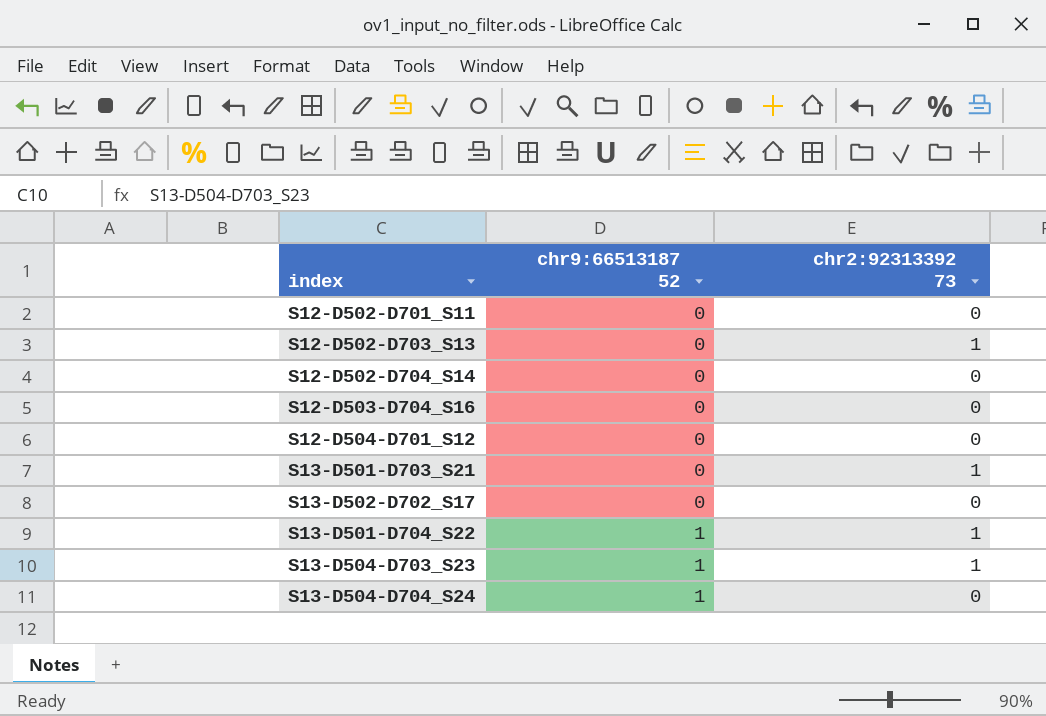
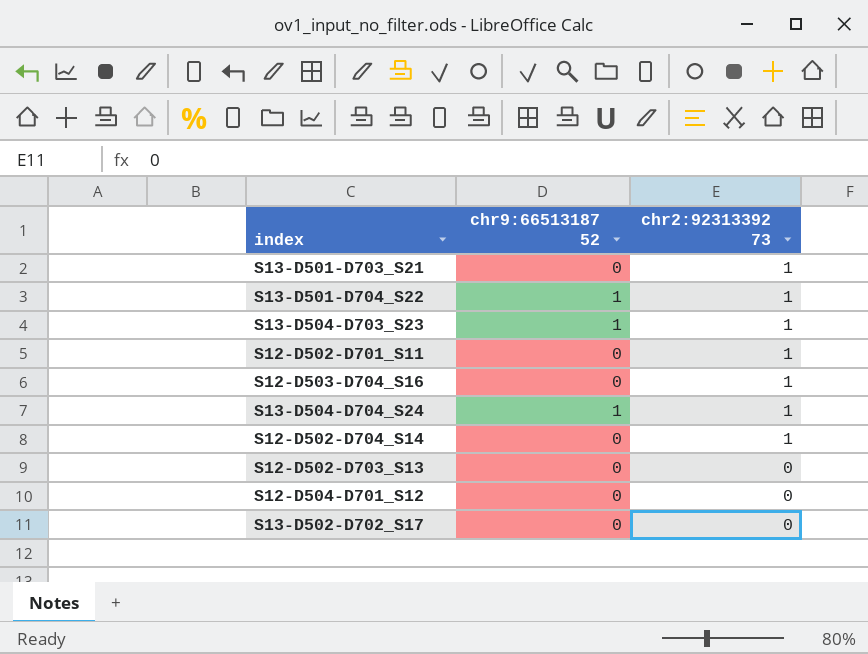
row order: chr9:66513187 52 ascending -> chr2:92313392 73 descending
S12-D502-D701_S11 | chr2:92313392 73: 0 -> 1
S12-D503-D704_S16 | chr2:92313392 73: 0 -> 1
S13-D504-D704_S24 | chr2:92313392 73: 0 -> 1
S12-D502-D704_S14 | chr2:92313392 73: 0 -> 1
S12-D502-D703_S13 | chr2:92313392 73: 1 -> 0

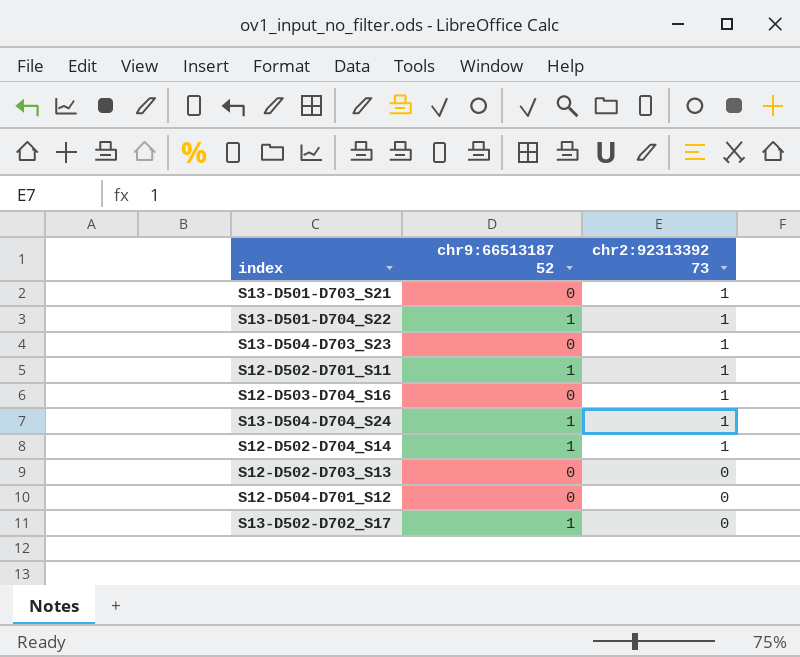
S13-D504-D703_S23 | chr9:66513187 52: 1 -> 0
S12-D502-D701_S11 | chr9:66513187 52: 0 -> 1
S12-D502-D704_S14 | chr9:66513187 52: 0 -> 1
S13-D502-D702_S17 | chr9:66513187 52: 0 -> 1

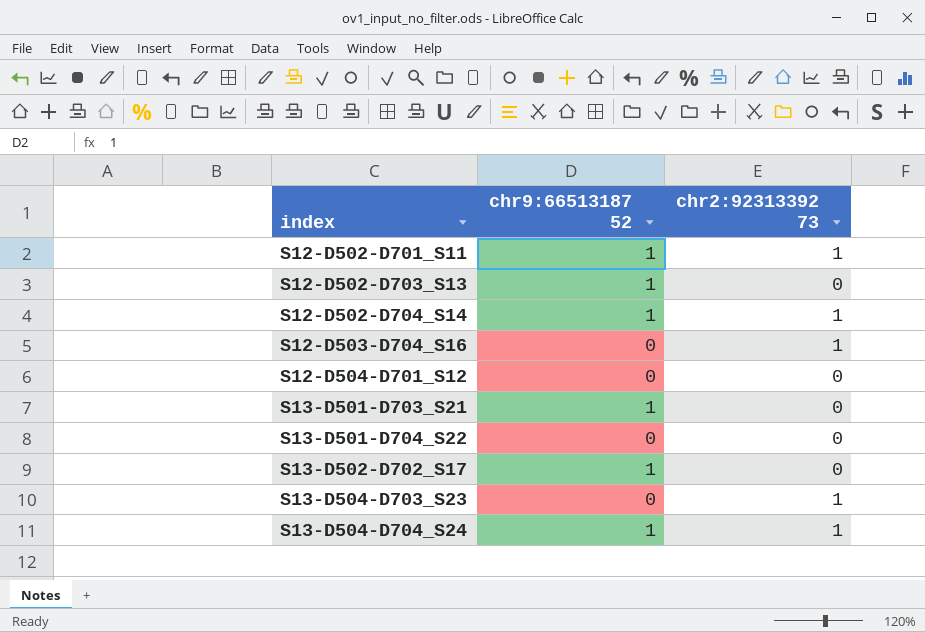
row order: chr2:92313392 73 descending -> index ascending
S12-D502-D703_S13 | chr9:66513187 52: 0 -> 1
S13-D501-D703_S21 | chr9:66513187 52: 0 -> 1
S13-D501-D703_S21 | chr2:92313392 73: 1 -> 0
S13-D501-D704_S22 | chr9:66513187 52: 1 -> 0
S13-D501-D704_S22 | chr2:92313392 73: 1 -> 0

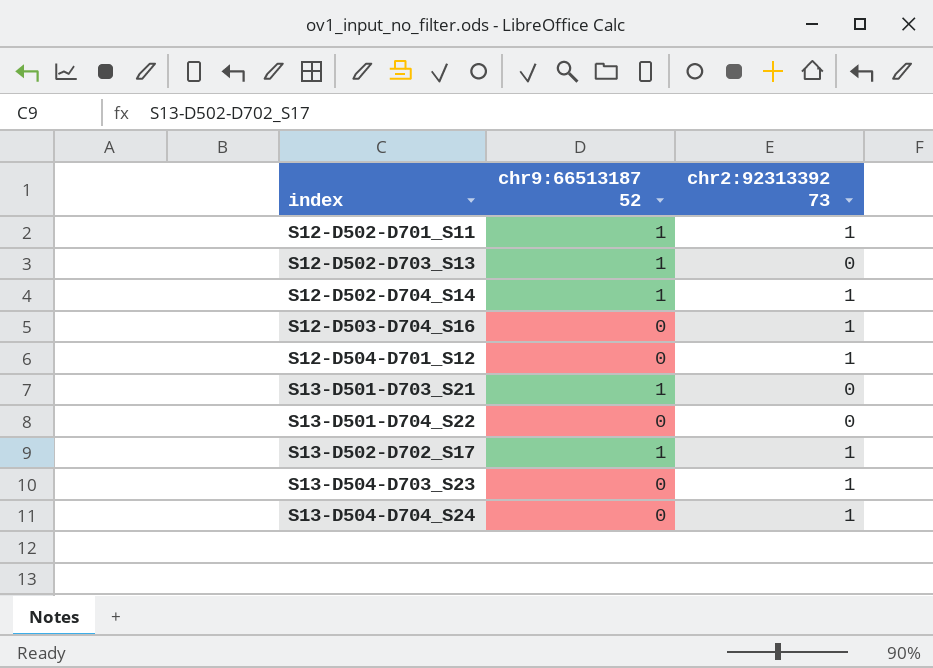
S12-D504-D701_S12 | chr2:92313392 73: 0 -> 1
S13-D502-D702_S17 | chr2:92313392 73: 0 -> 1
S13-D504-D704_S24 | chr9:66513187 52: 1 -> 0

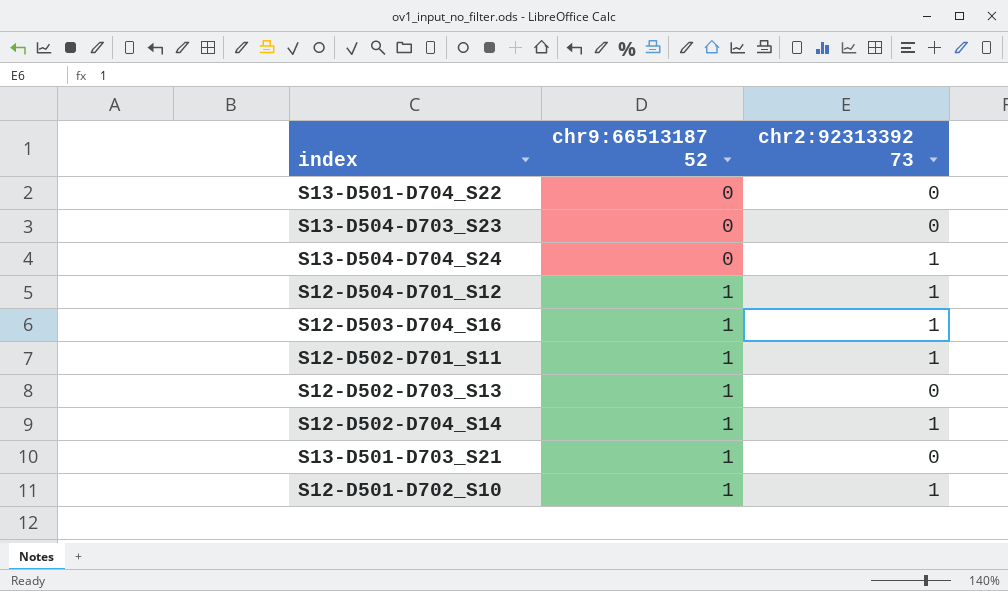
row order: index ascending -> chr9:66513187 52 ascending
row S13-D502-D702_S17: 1 | 1 -> none
S13-D504-D703_S23 | chr2:92313392 73: 1 -> 0
S12-D504-D701_S12 | chr9:66513187 52: 0 -> 1
S12-D503-D704_S16 | chr9:66513187 52: 0 -> 1
row S12-D501-D702_S10: none -> 1 | 1

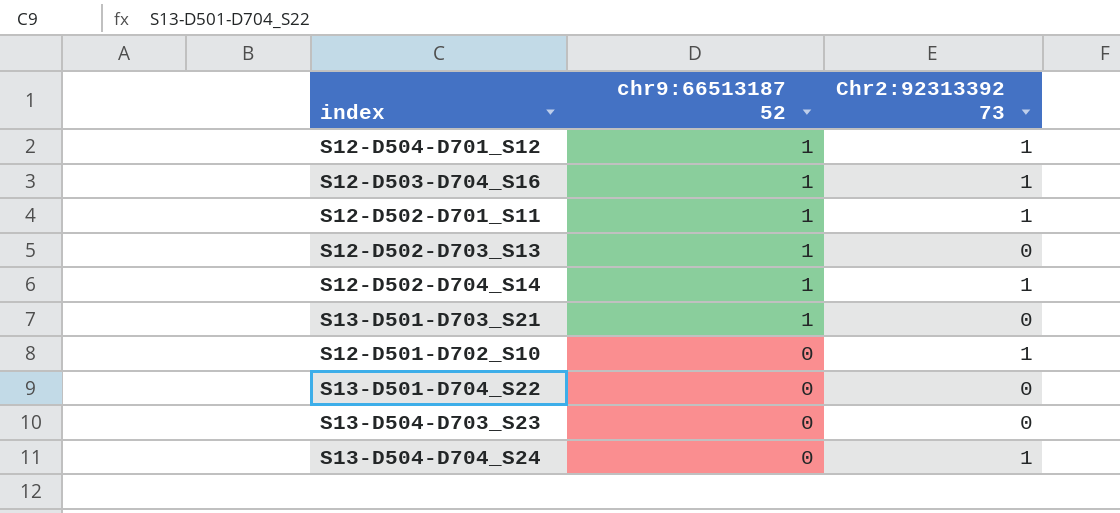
row order: chr9:66513187 52 ascending -> chr9:66513187 52 descending
column name: chr2:92313392 73 -> Chr2:92313392 73
S12-D501-D702_S10 | chr9:66513187 52: 1 -> 0

